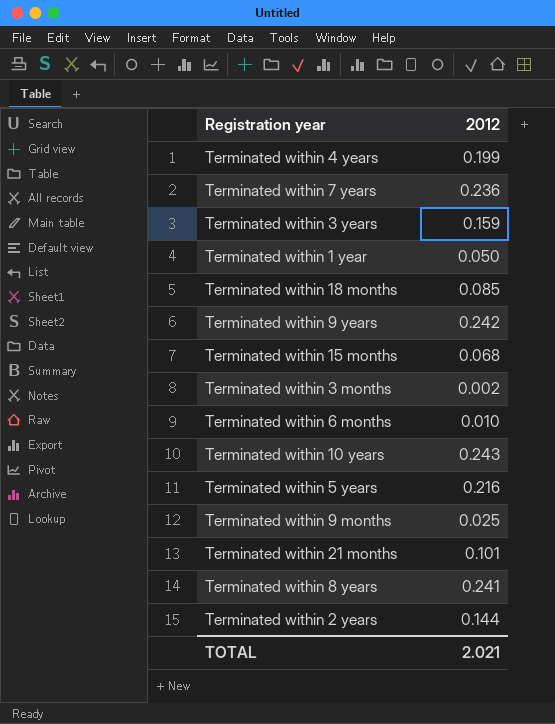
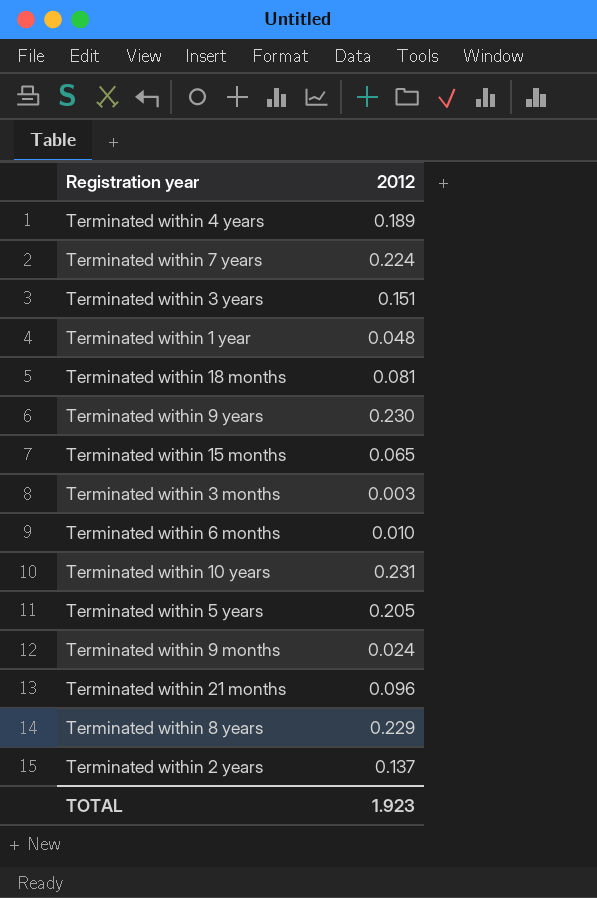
Terminated within 4 years | 2012: 0.199 -> 0.189
Terminated within 7 years | 2012: 0.236 -> 0.224
Terminated within 3 years | 2012: 0.159 -> 0.151
Terminated within 1 year | 2012: 0.050 -> 0.048
Terminated within 18 months | 2012: 0.085 -> 0.081
Terminated within 9 years | 2012: 0.242 -> 0.230
Terminated within 15 months | 2012: 0.068 -> 0.065
Terminated within 3 months | 2012: 0.002 -> 0.003
Terminated within 10 years | 2012: 0.243 -> 0.231
Terminated within 5 years | 2012: 0.216 -> 0.205
Terminated within 9 months | 2012: 0.025 -> 0.024
Terminated within 21 months | 2012: 0.101 -> 0.096
Terminated within 8 years | 2012: 0.241 -> 0.229
Terminated within 2 years | 2012: 0.144 -> 0.137
TOTAL | 2012: 2.021 -> 1.923

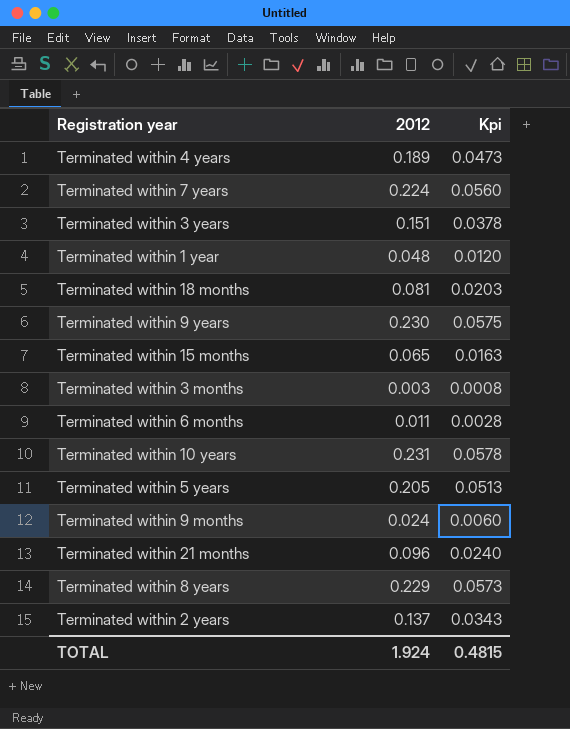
column Kpi | formula: none -> [2012] * 0.25
Terminated within 6 months | 2012: 0.010 -> 0.011
TOTAL | 2012: 1.923 -> 1.924

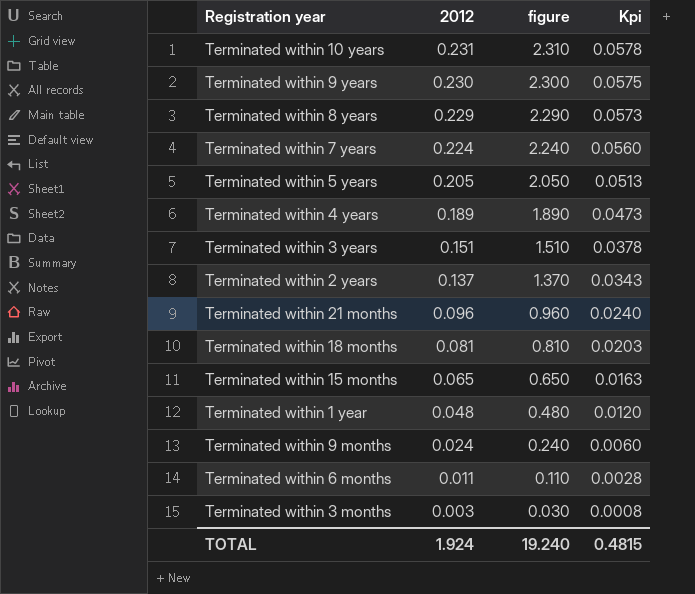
row order: none -> 2012 descending
column figure | formula: none -> [2012] * 10

